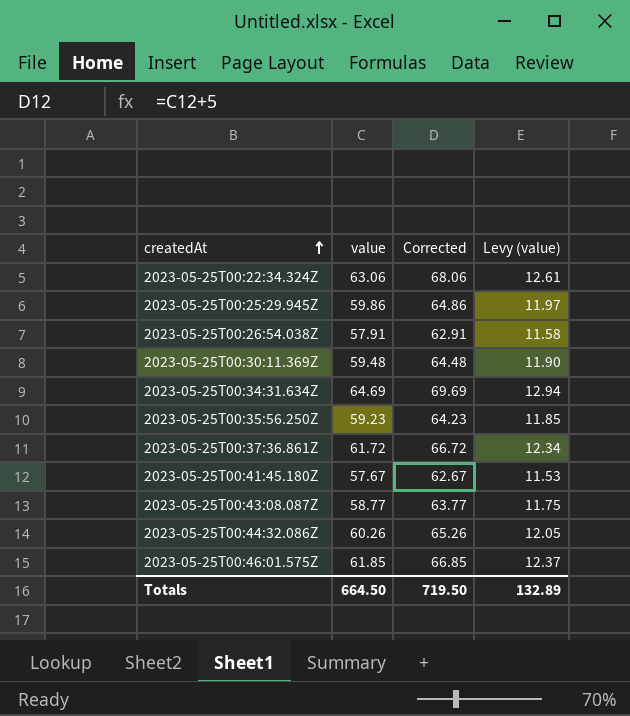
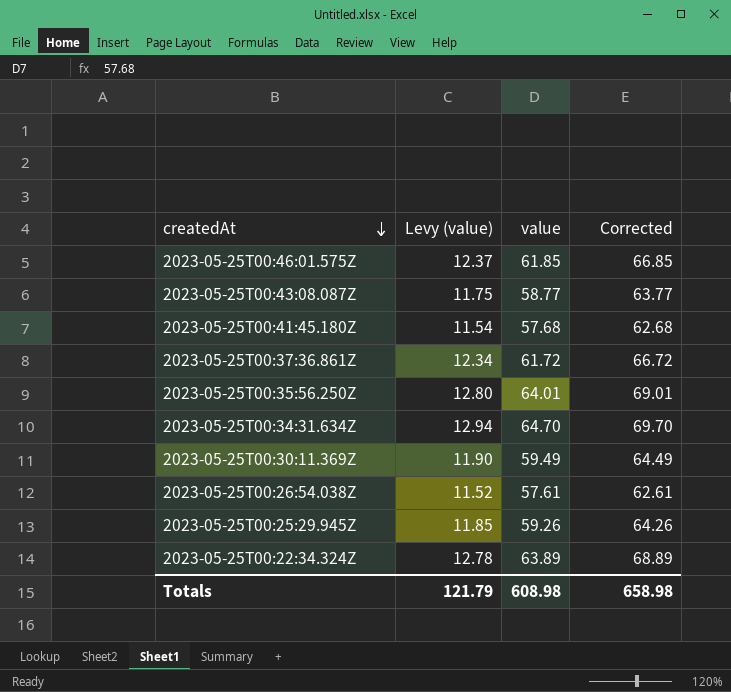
row order: createdAt ascending -> createdAt descending
column Levy (value) | position: 4 -> 2
row 2023-05-25T00:44:32.086Z: 60.26 | 65.26 | 12.05 -> none
2023-05-25T00:41:45.180Z | Levy (value): 11.53 -> 11.54
2023-05-25T00:41:45.180Z | value: 57.67 -> 57.68
2023-05-25T00:41:45.180Z | Corrected: 62.67 -> 62.68
2023-05-25T00:35:56.250Z | Levy (value): 11.85 -> 12.80
2023-05-25T00:35:56.250Z | value: 59.23 -> 64.01
2023-05-25T00:35:56.250Z | Corrected: 64.23 -> 69.01
2023-05-25T00:34:31.634Z | value: 64.69 -> 64.70
2023-05-25T00:34:31.634Z | Corrected: 69.69 -> 69.70
2023-05-25T00:30:11.369Z | value: 59.48 -> 59.49
2023-05-25T00:30:11.369Z | Corrected: 64.48 -> 64.49
2023-05-25T00:26:54.038Z | Levy (value): 11.58 -> 11.52
2023-05-25T00:26:54.038Z | value: 57.91 -> 57.61
2023-05-25T00:26:54.038Z | Corrected: 62.91 -> 62.61
2023-05-25T00:25:29.945Z | Levy (value): 11.97 -> 11.85
2023-05-25T00:25:29.945Z | value: 59.86 -> 59.26
2023-05-25T00:25:29.945Z | Corrected: 64.86 -> 64.26
2023-05-25T00:22:34.324Z | Levy (value): 12.61 -> 12.78
2023-05-25T00:22:34.324Z | value: 63.06 -> 63.89
2023-05-25T00:22:34.324Z | Corrected: 68.06 -> 68.89
Totals | Levy (value): 132.89 -> 121.79
Totals | value: 664.50 -> 608.98
Totals | Corrected: 719.50 -> 658.98

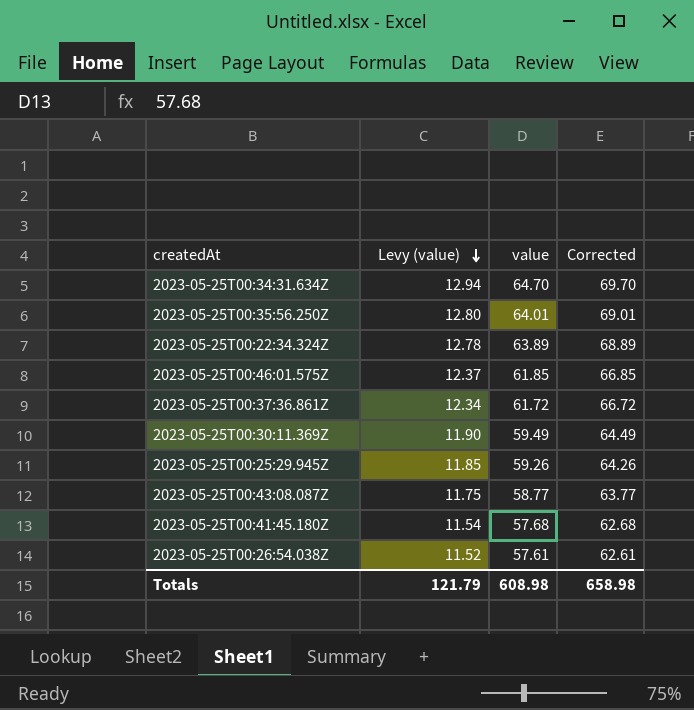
row order: createdAt descending -> Levy (value) descending

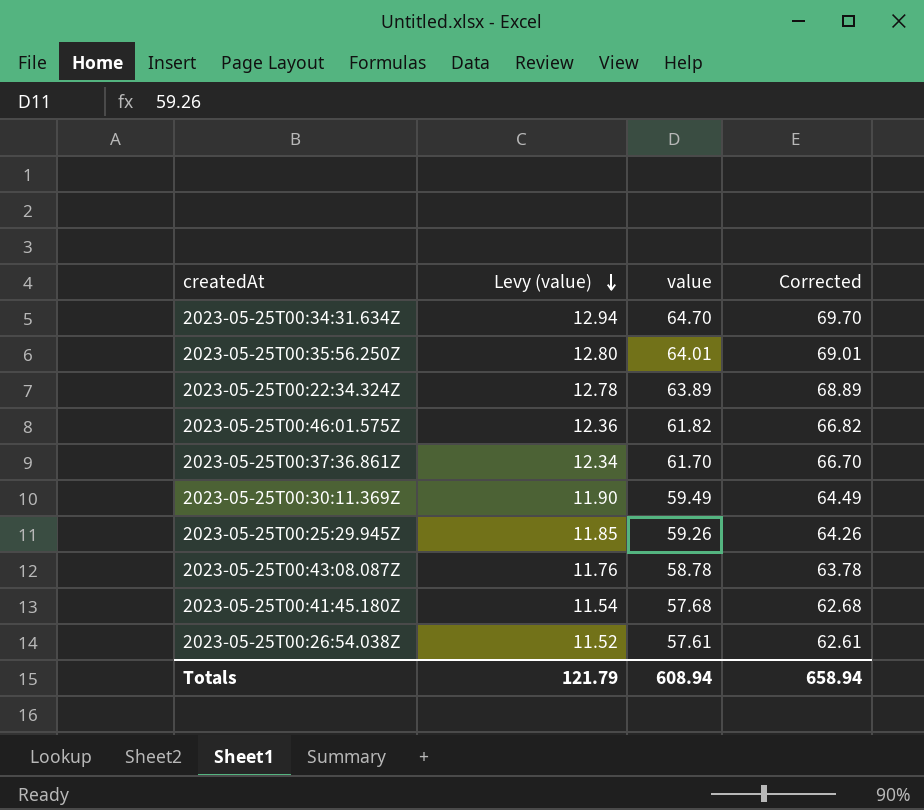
2023-05-25T00:46:01.575Z | Levy (value): 12.37 -> 12.36
2023-05-25T00:46:01.575Z | value: 61.85 -> 61.82
2023-05-25T00:46:01.575Z | Corrected: 66.85 -> 66.82
2023-05-25T00:37:36.861Z | value: 61.72 -> 61.70
2023-05-25T00:37:36.861Z | Corrected: 66.72 -> 66.70
2023-05-25T00:43:08.087Z | Levy (value): 11.75 -> 11.76
2023-05-25T00:43:08.087Z | value: 58.77 -> 58.78
2023-05-25T00:43:08.087Z | Corrected: 63.77 -> 63.78
Totals | value: 608.98 -> 608.94
Totals | Corrected: 658.98 -> 658.94

